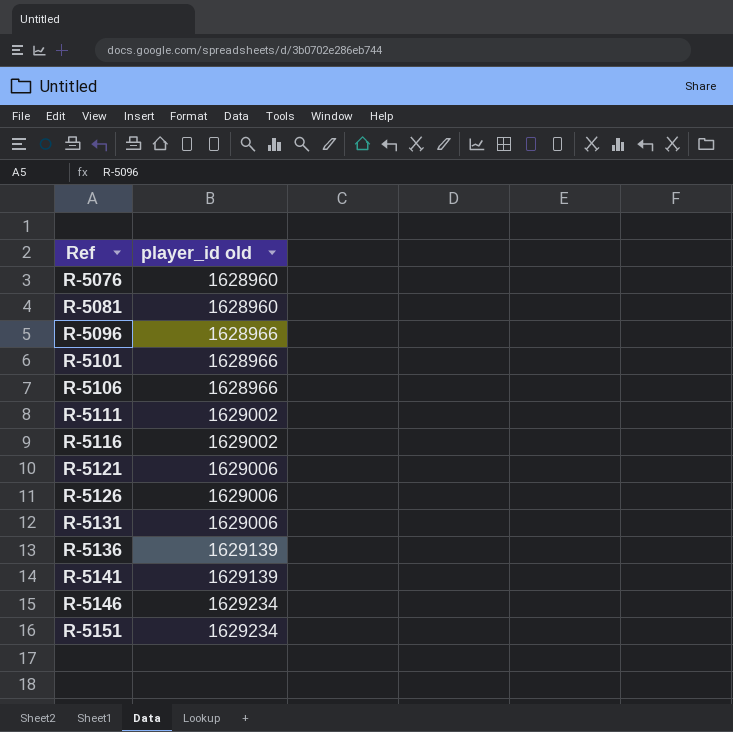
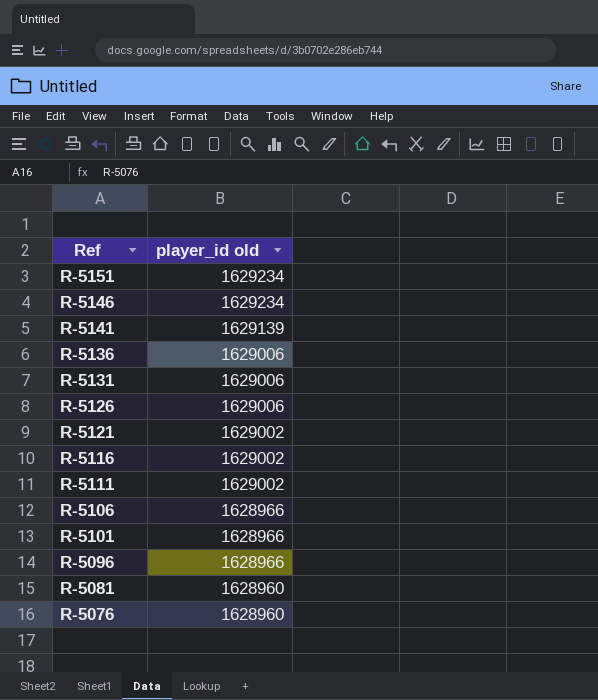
row order: Ref ascending -> Ref descending
R-5136 | player_id old: 1629139 -> 1629006
R-5121 | player_id old: 1629006 -> 1629002

